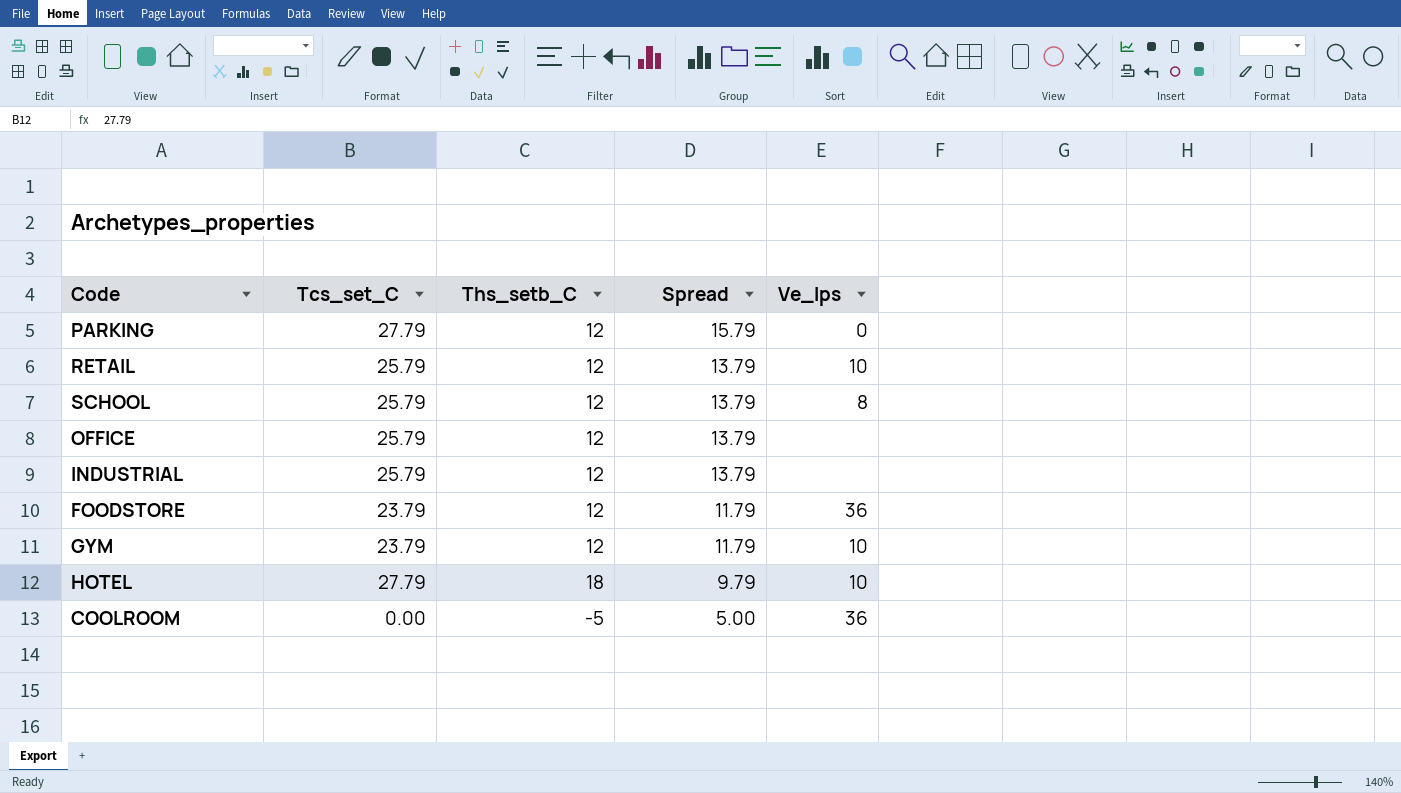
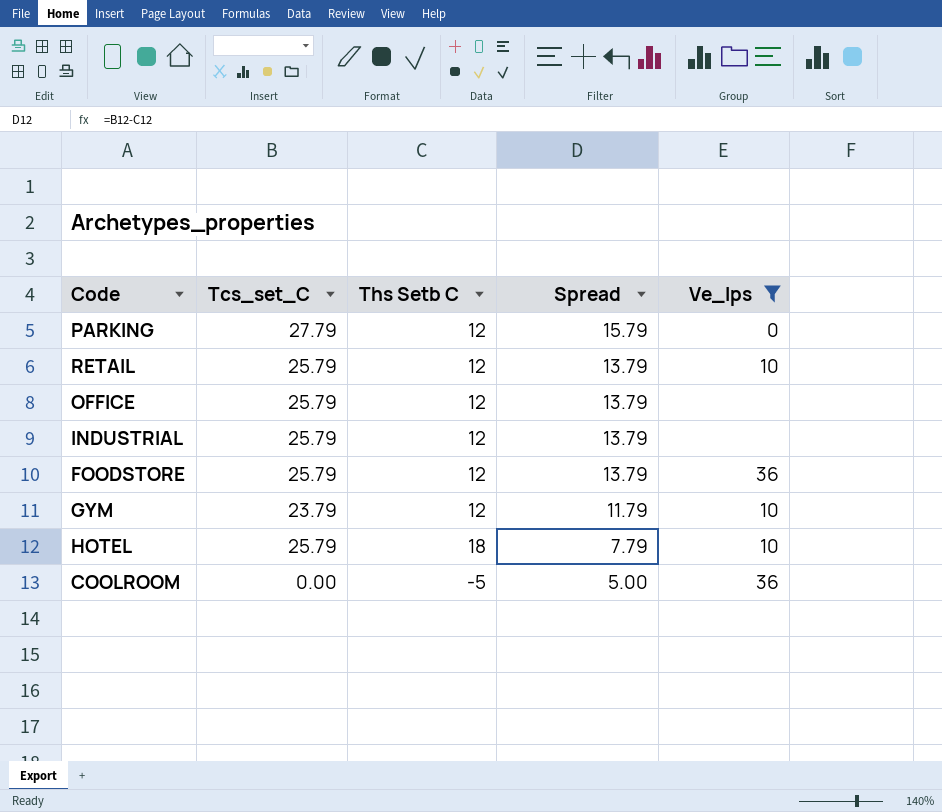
filter: none -> Ve_lps != 8
column name: Ths_setb_C -> Ths Setb C
FOODSTORE | Tcs_set_C: 23.79 -> 25.79
FOODSTORE | Spread: 11.79 -> 13.79
HOTEL | Tcs_set_C: 27.79 -> 25.79
HOTEL | Spread: 9.79 -> 7.79

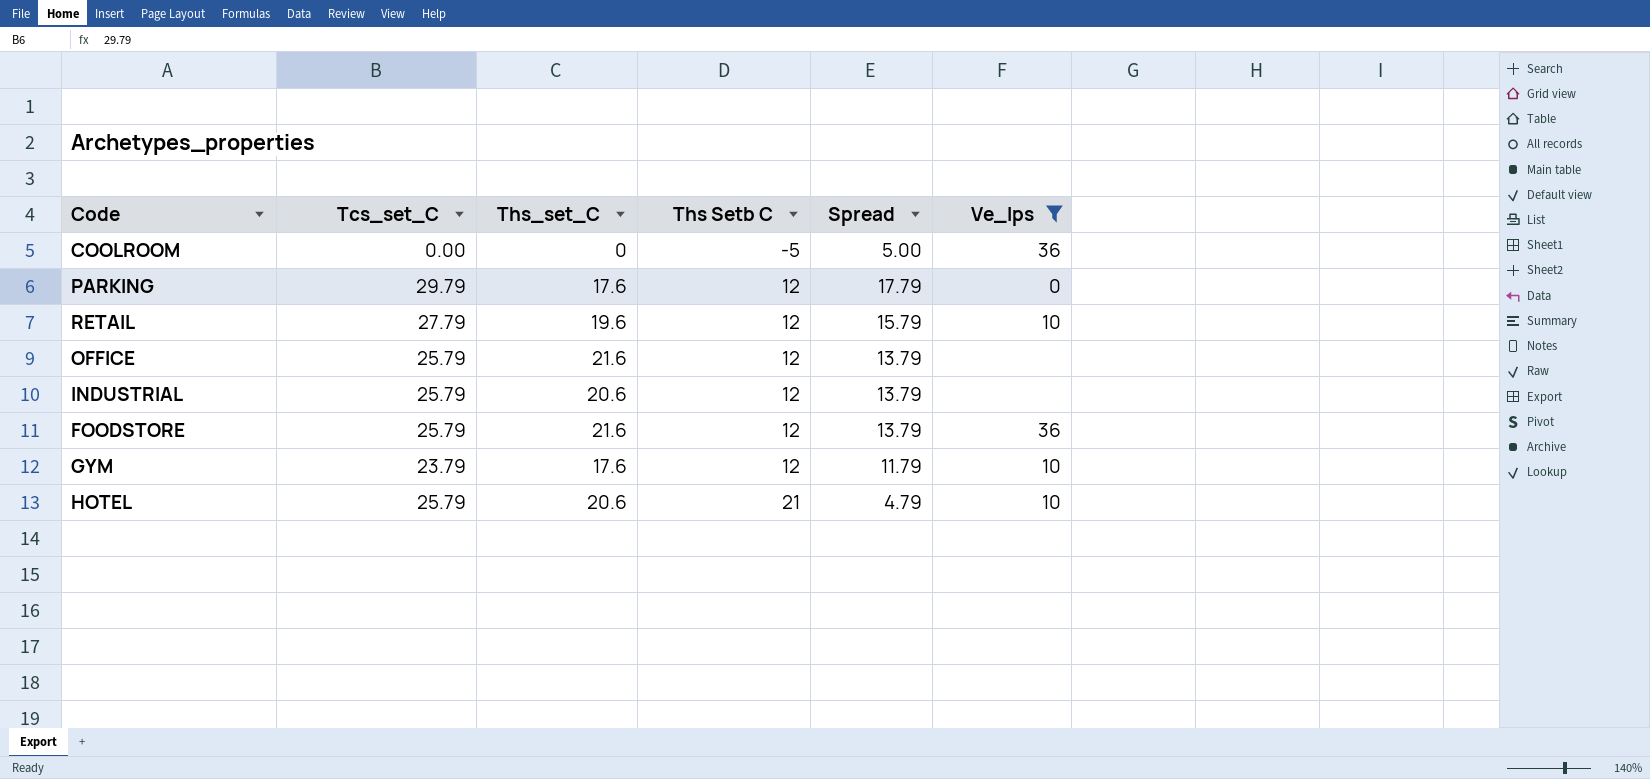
row order: Spread descending -> Ths Setb C ascending
column Ths_set_C | position: none -> 3
PARKING | Tcs_set_C: 27.79 -> 29.79
PARKING | Spread: 15.79 -> 17.79
RETAIL | Tcs_set_C: 25.79 -> 27.79
RETAIL | Spread: 13.79 -> 15.79
HOTEL | Ths Setb C: 18 -> 21
HOTEL | Spread: 7.79 -> 4.79

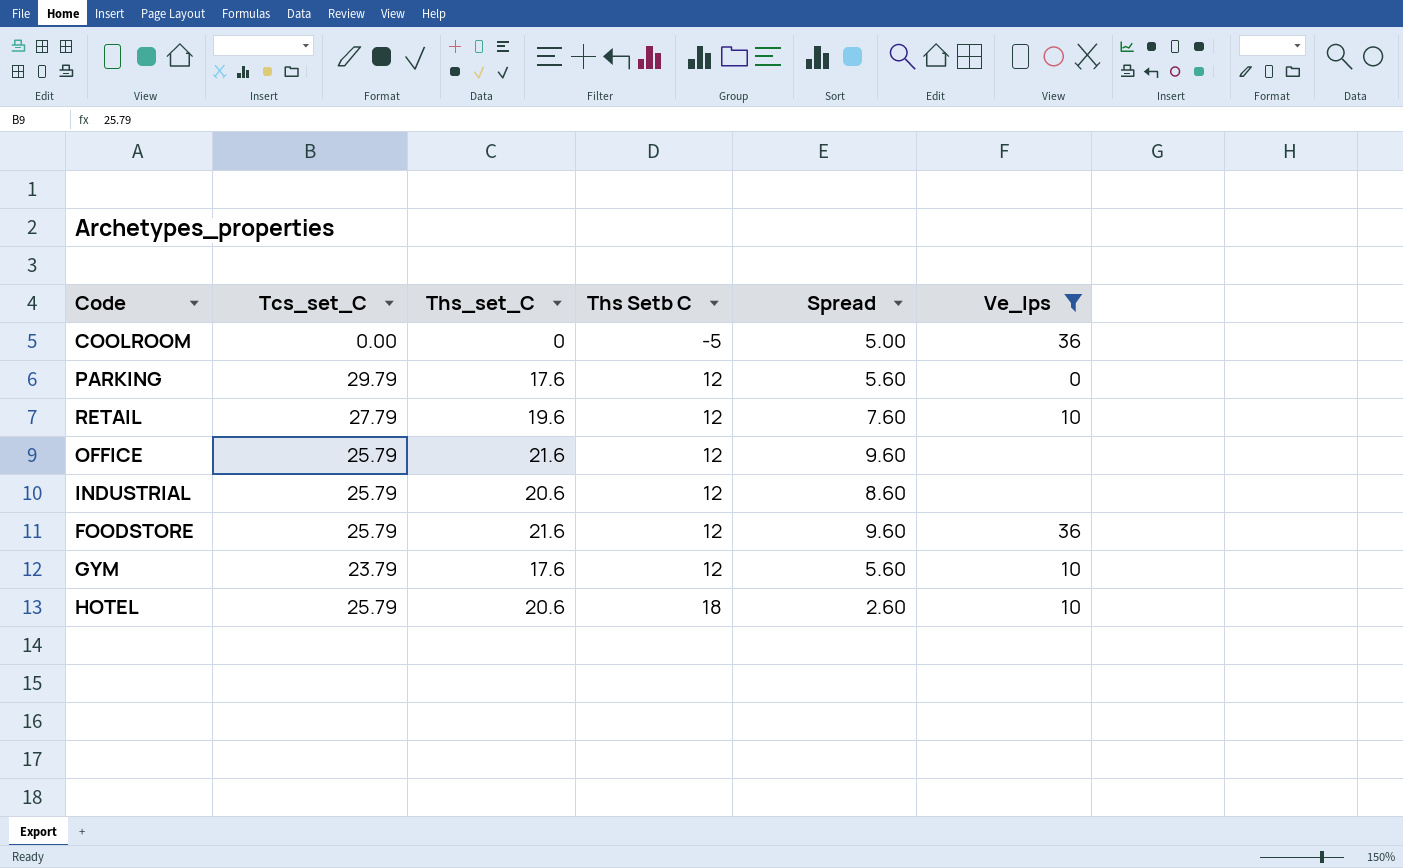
column Spread | formula: [Tcs_set_C] - [Ths Setb C] -> [Ths_set_C] - [Ths Setb C]
HOTEL | Ths Setb C: 21 -> 18

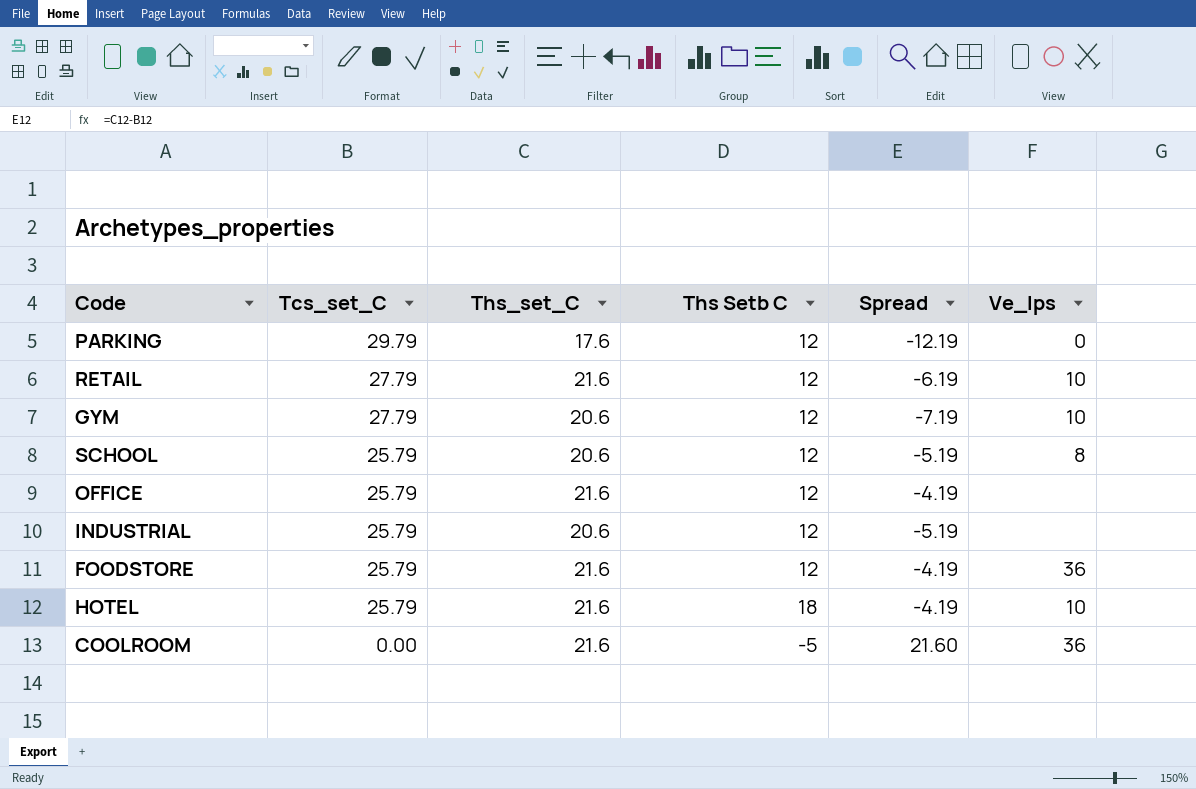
filter: Ve_lps != 8 -> none
row order: Ths Setb C ascending -> Tcs_set_C descending
column Spread | formula: [Ths_set_C] - [Ths Setb C] -> [Ths_set_C] - [Tcs_set_C]
RETAIL | Ths_set_C: 19.6 -> 21.6
GYM | Tcs_set_C: 23.79 -> 27.79
GYM | Ths_set_C: 17.6 -> 20.6
HOTEL | Ths_set_C: 20.6 -> 21.6
COOLROOM | Ths_set_C: 0 -> 21.6

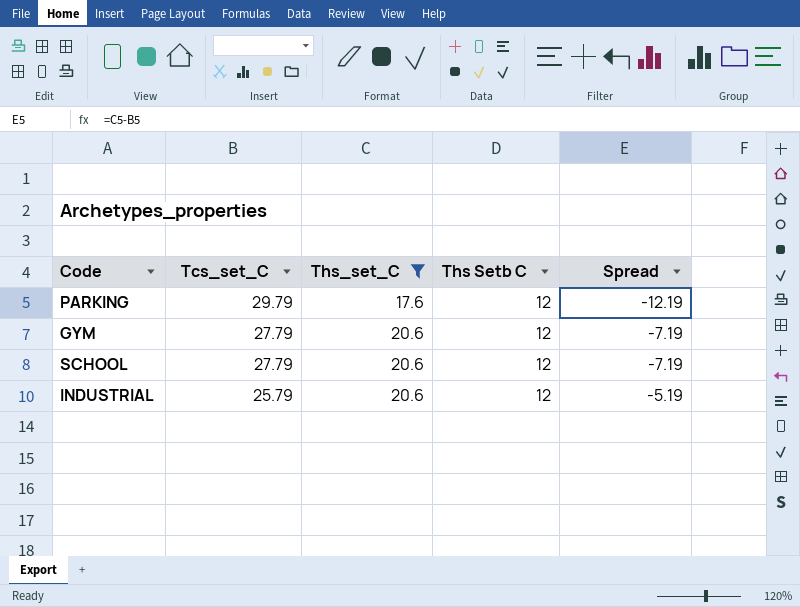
filter: none -> Ths_set_C != 21.6
column Ve_lps | position: 6 -> none
SCHOOL | Tcs_set_C: 25.79 -> 27.79
SCHOOL | Spread: -5.19 -> -7.19

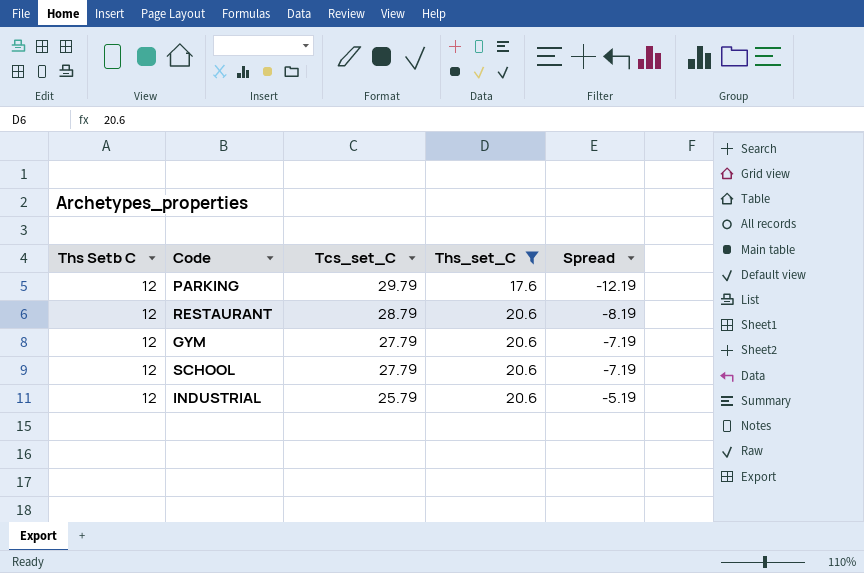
column Ths Setb C | position: 4 -> 1
row RESTAURANT: none -> 12 | 28.79 | 20.6 | -8.19

